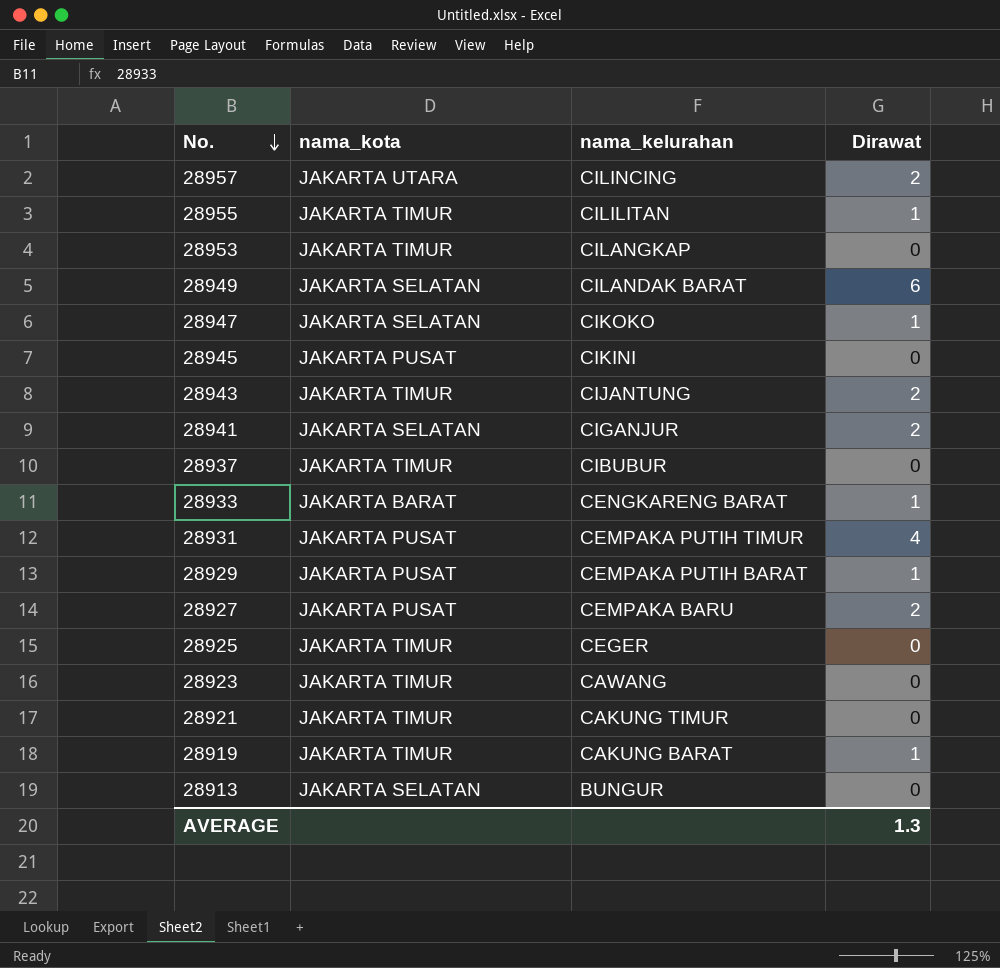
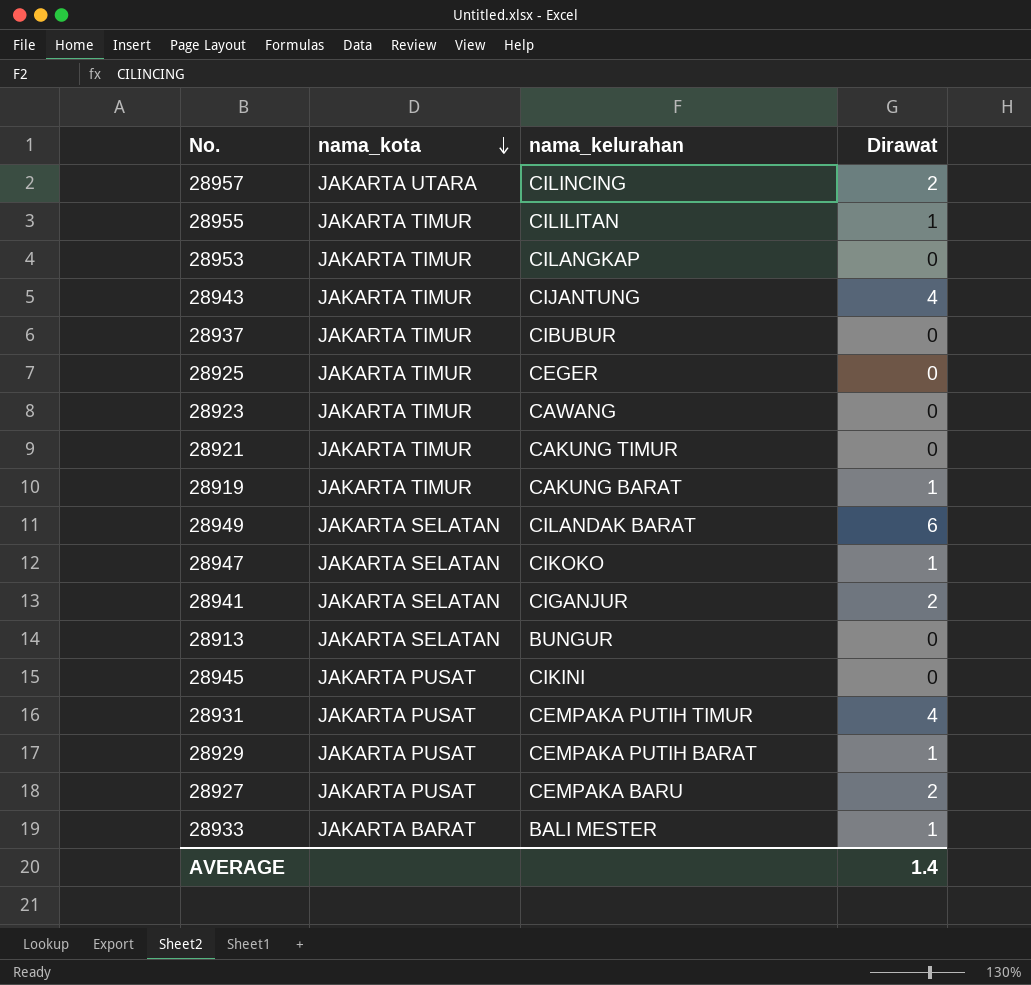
row order: No. descending -> nama_kota descending
28943 | Dirawat: 2 -> 4
28933 | nama_kelurahan: CENGKARENG BARAT -> BALI MESTER
AVERAGE | Dirawat: 1.3 -> 1.4

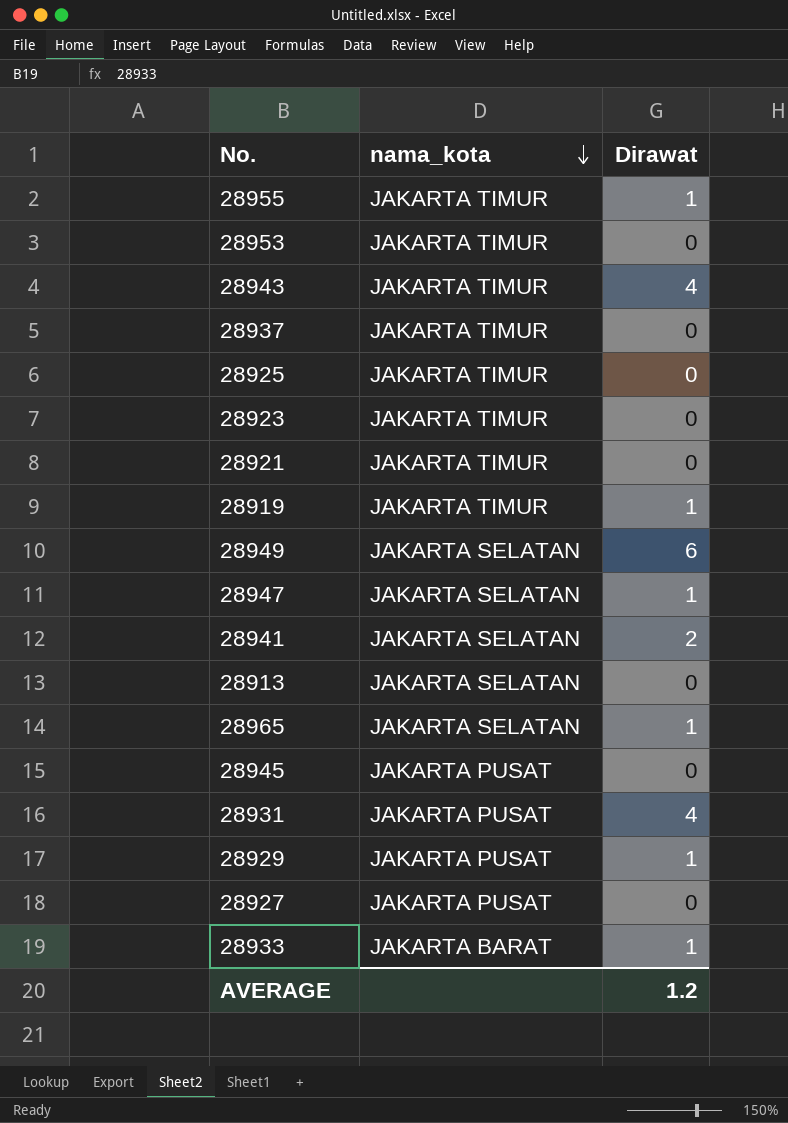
column nama_kelurahan | position: 3 -> none
row 28957: JAKARTA UTARA | CILINCING | 2 -> none
row 28965: none -> JAKARTA SELATAN | 1
28927 | Dirawat: 2 -> 0
AVERAGE | Dirawat: 1.4 -> 1.2

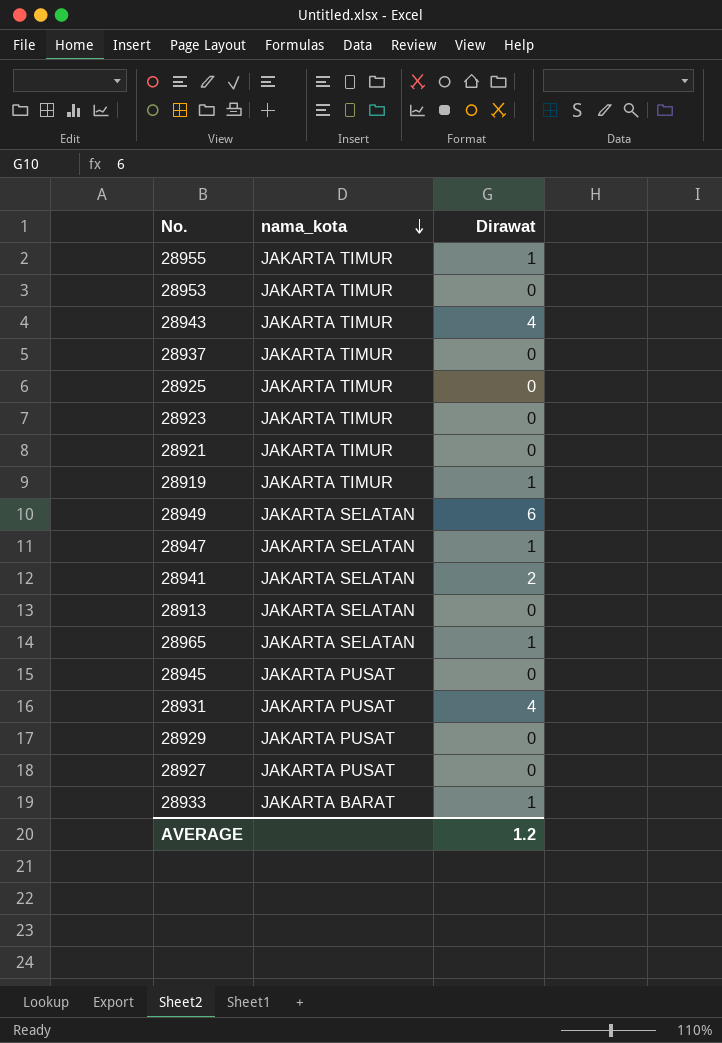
28929 | Dirawat: 1 -> 0

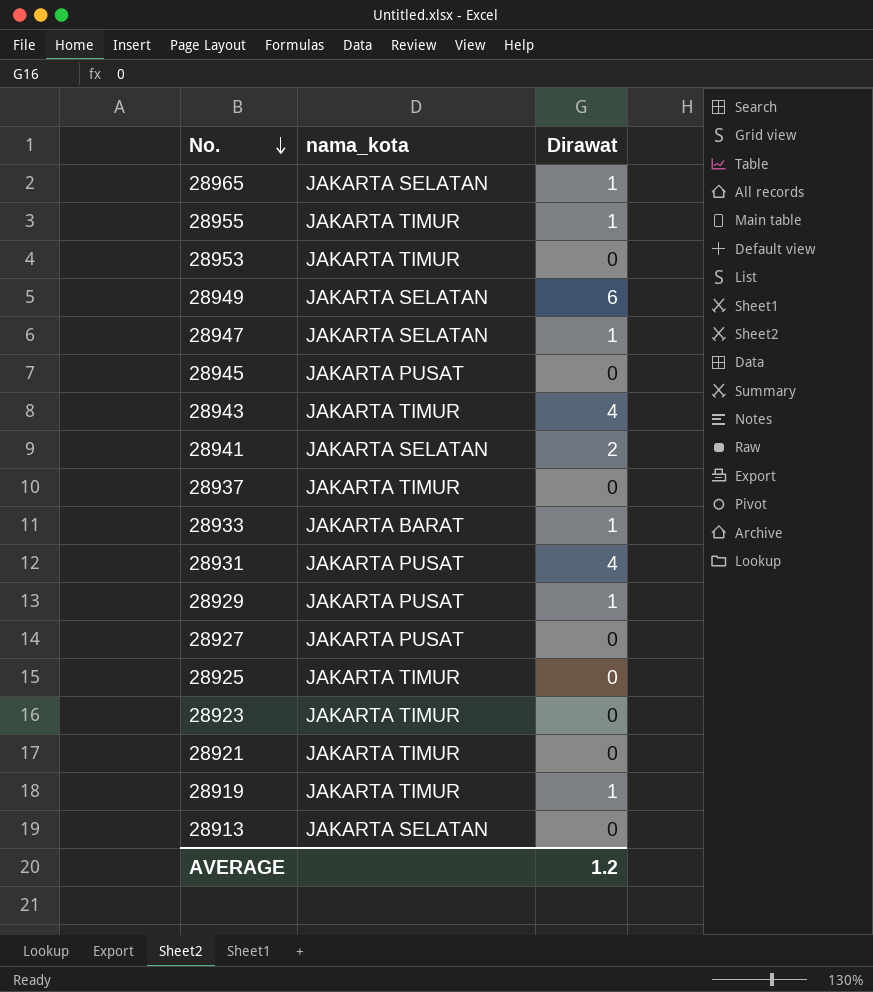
row order: nama_kota descending -> No. descending
28929 | Dirawat: 0 -> 1

